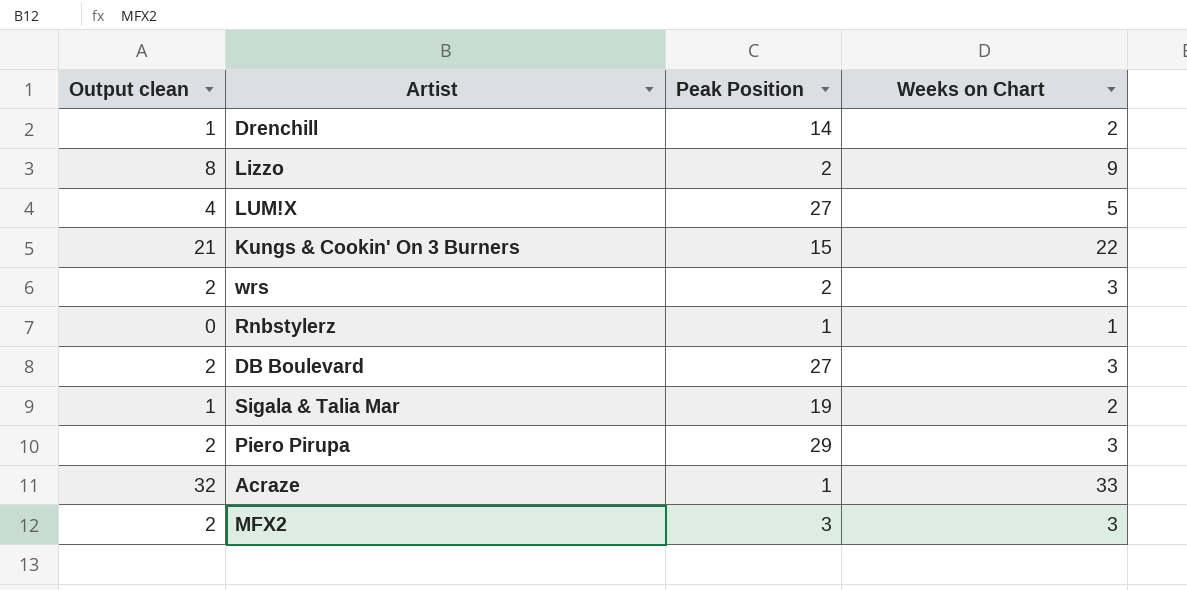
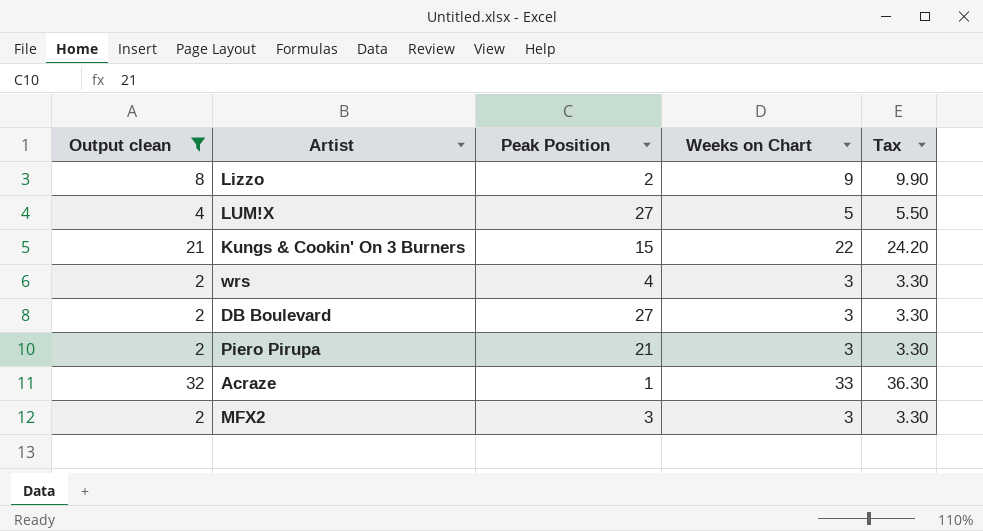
filter: none -> Output clean >= 2
column Tax | formula: none -> [Weeks on Chart] * 1.1
wrs | Peak Position: 2 -> 4
Piero Pirupa | Peak Position: 29 -> 21

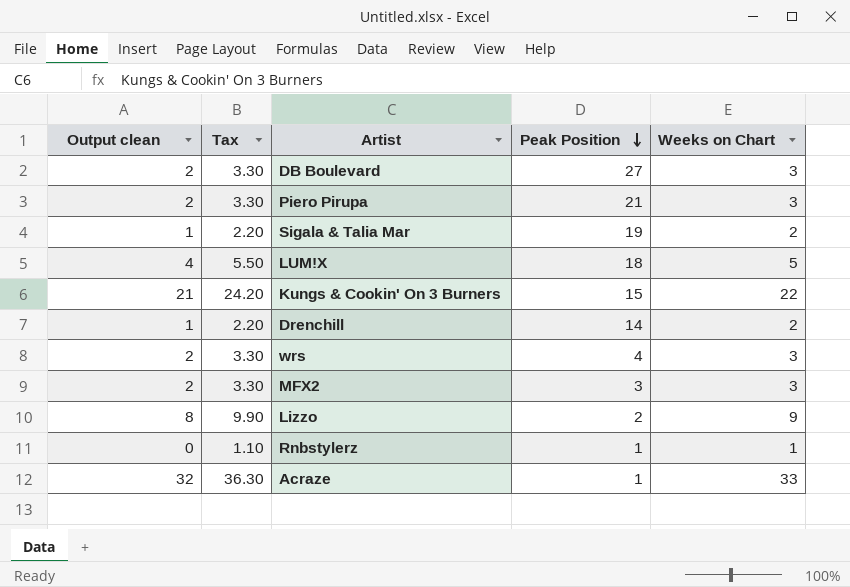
filter: Output clean >= 2 -> none
row order: none -> Peak Position descending
column Tax | position: 5 -> 2
LUM!X | Peak Position: 27 -> 18

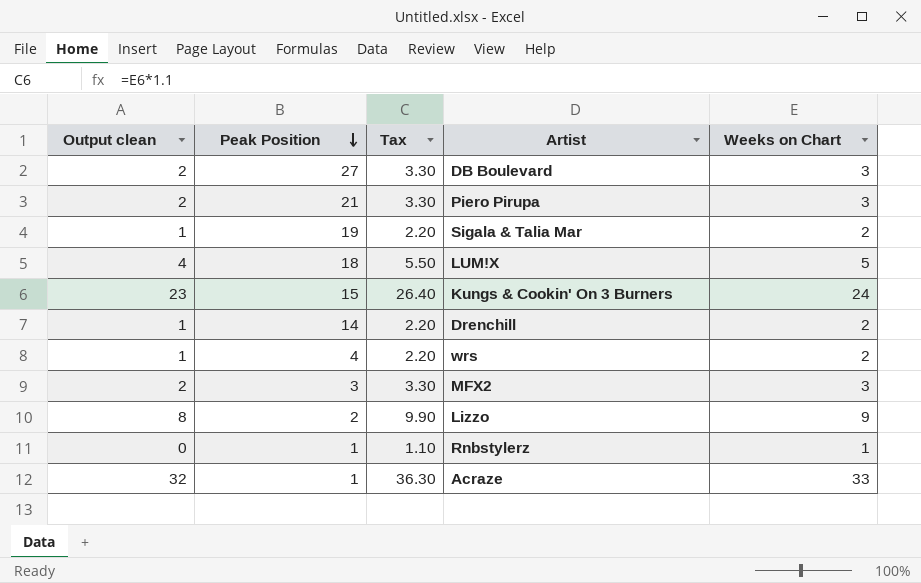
column Peak Position | position: 4 -> 2
Kungs & Cookin' On 3 Burners | Output clean: 21 -> 23
Kungs & Cookin' On 3 Burners | Tax: 24.20 -> 26.40
Kungs & Cookin' On 3 Burners | Weeks on Chart: 22 -> 24
wrs | Output clean: 2 -> 1
wrs | Tax: 3.30 -> 2.20
wrs | Weeks on Chart: 3 -> 2

